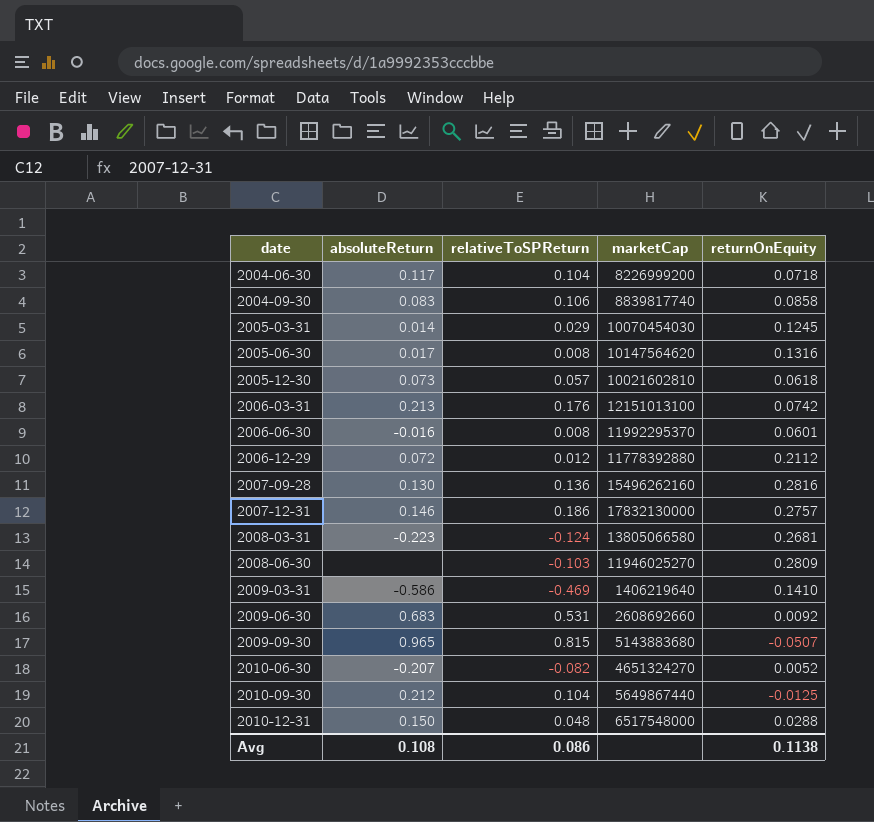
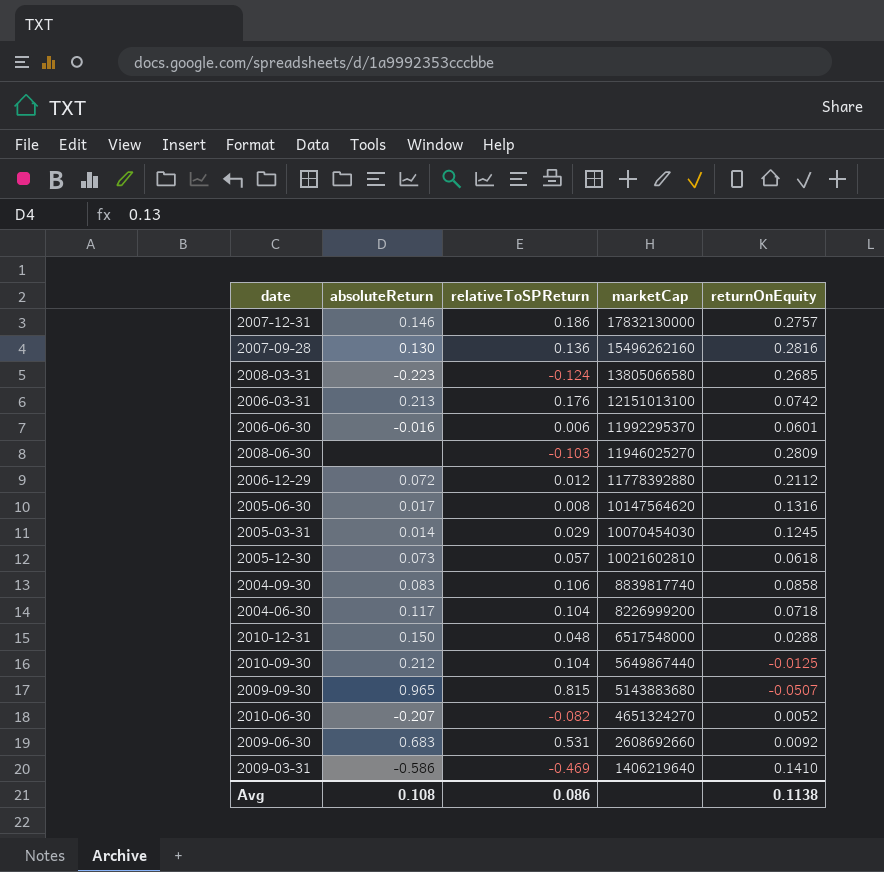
row order: date ascending -> marketCap descending
2008-03-31 | returnOnEquity: 0.2681 -> 0.2685
2006-06-30 | relativeToSPReturn: 0.008 -> 0.006

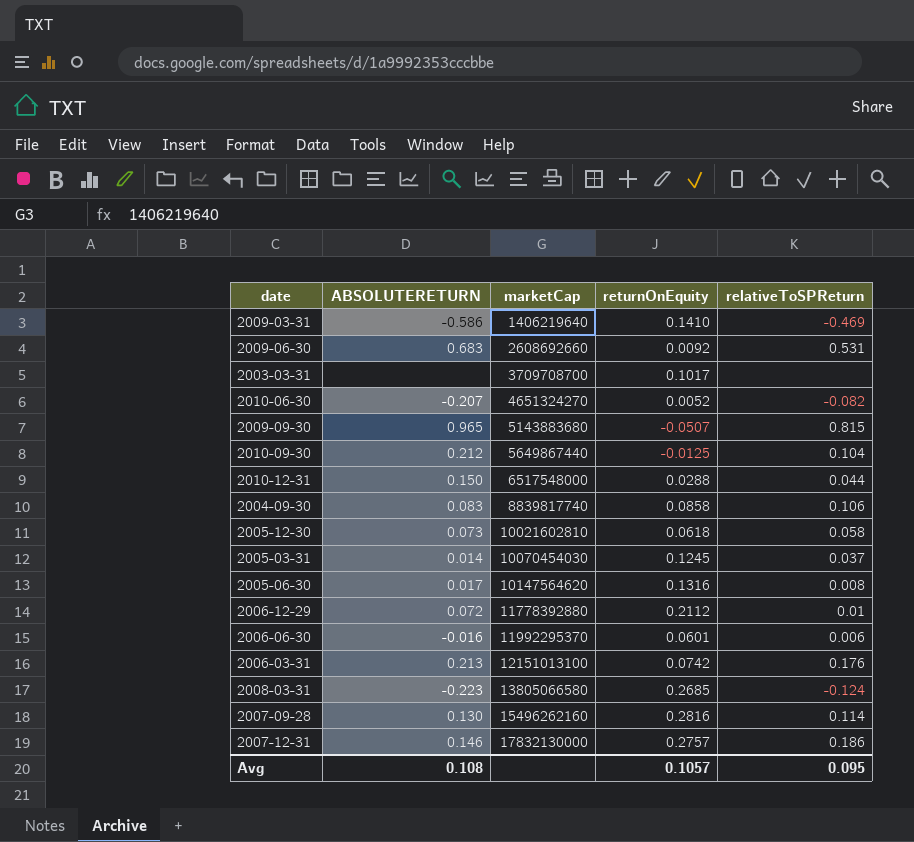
row order: marketCap descending -> marketCap ascending
column name: absoluteReturn -> ABSOLUTERETURN
column relativeToSPReturn | position: 3 -> 5
row 2008-06-30: none | -0.103 | 11946025270 | 0.2809 -> none
row 2004-06-30: 0.117 | 0.104 | 8226999200 | 0.0718 -> none
row 2003-03-31: none -> none | 3709708700 | 0.1017 | none
2010-12-31 | relativeToSPReturn: 0.048 -> 0.044
2005-12-30 | relativeToSPReturn: 0.057 -> 0.058
2005-03-31 | relativeToSPReturn: 0.029 -> 0.037
2006-12-29 | relativeToSPReturn: 0.012 -> 0.01
2007-09-28 | relativeToSPReturn: 0.136 -> 0.114
Avg | returnOnEquity: 0.1138 -> 0.1057
Avg | relativeToSPReturn: 0.086 -> 0.095

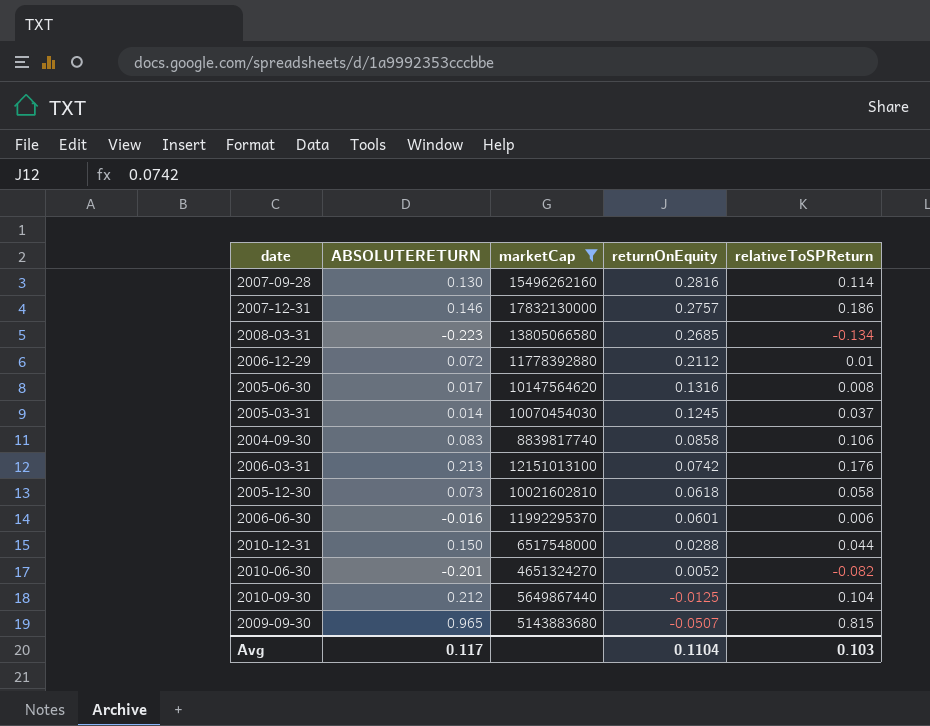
filter: none -> marketCap >= 4651324270
row order: marketCap ascending -> returnOnEquity descending
2008-03-31 | relativeToSPReturn: -0.124 -> -0.134
2010-06-30 | ABSOLUTERETURN: -0.207 -> -0.201
Avg | ABSOLUTERETURN: 0.108 -> 0.117
Avg | returnOnEquity: 0.1057 -> 0.1104
Avg | relativeToSPReturn: 0.095 -> 0.103

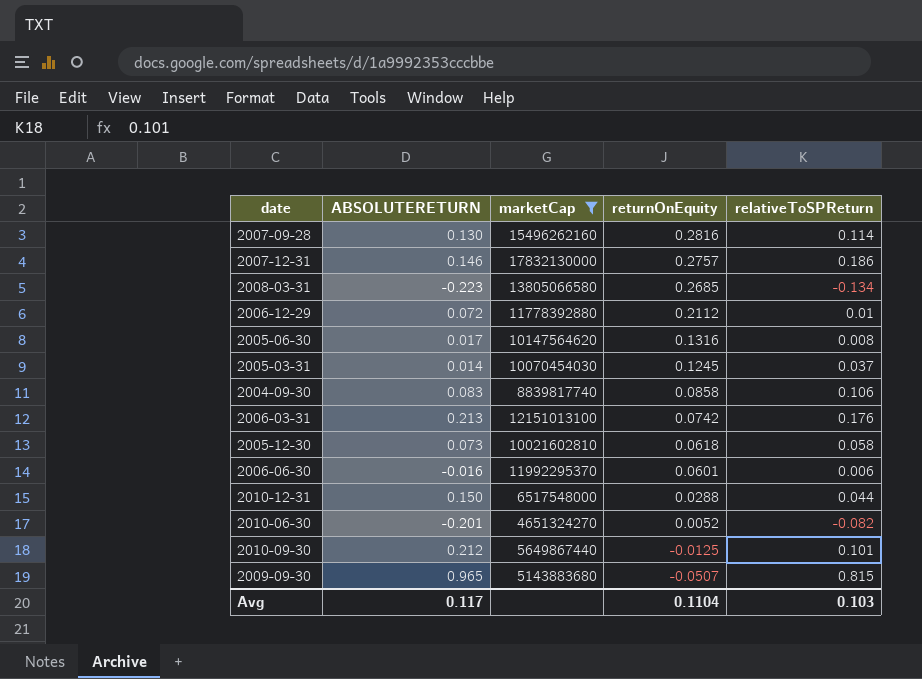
2010-09-30 | relativeToSPReturn: 0.104 -> 0.101

